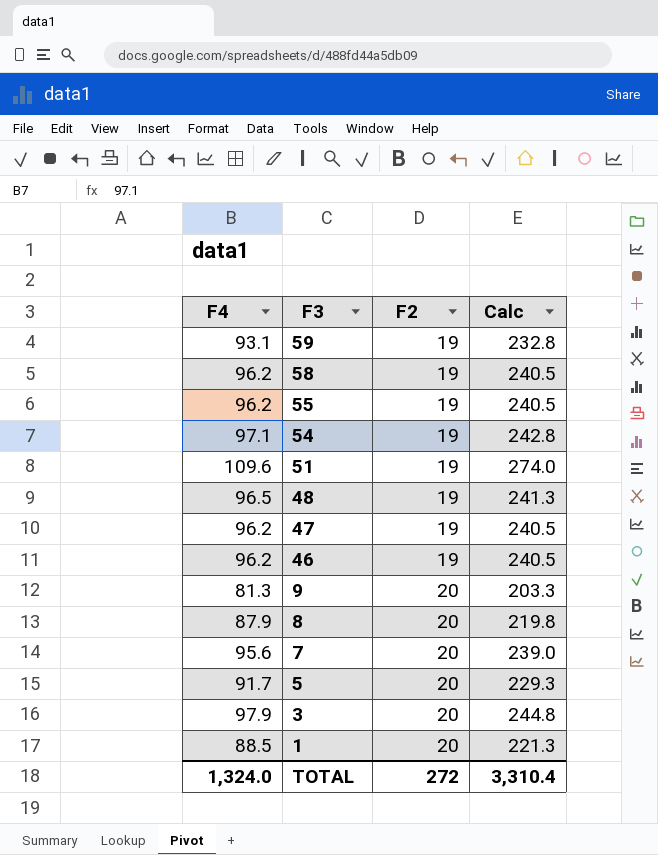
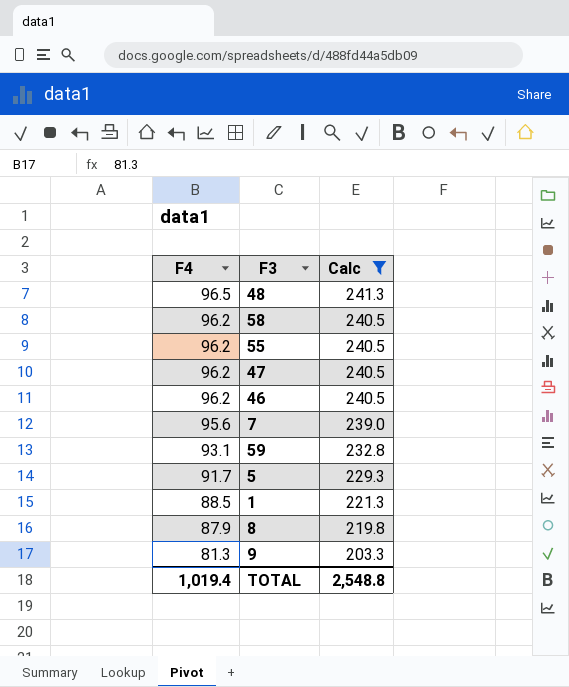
filter: none -> Calc <= 241.3
row order: F3 descending -> F4 descending
column F2 | position: 3 -> none
TOTAL | F4: 1,324.0 -> 1,019.4
TOTAL | Calc: 3,310.4 -> 2,548.8

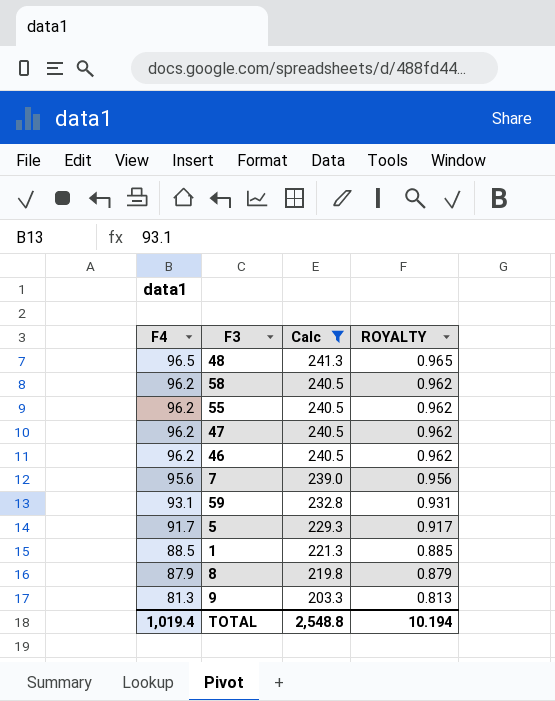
column ROYALTY | formula: none -> [F4] * 0.01

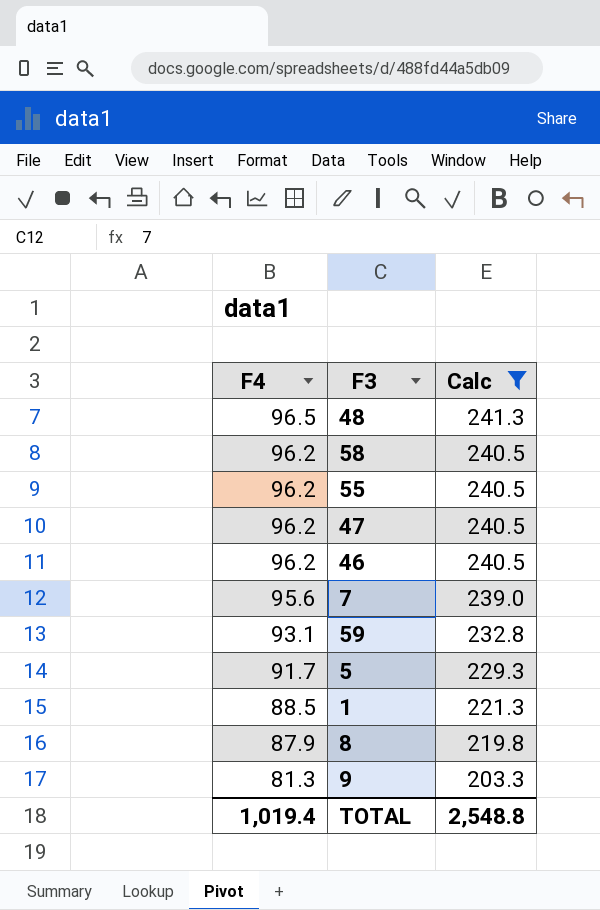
column ROYALTY | formula: [F4] * 0.01 -> none

